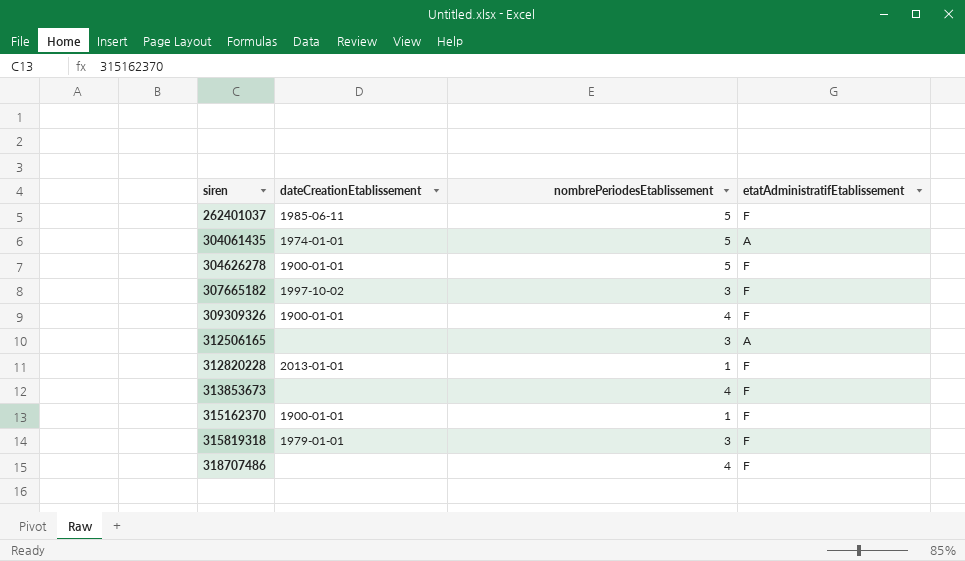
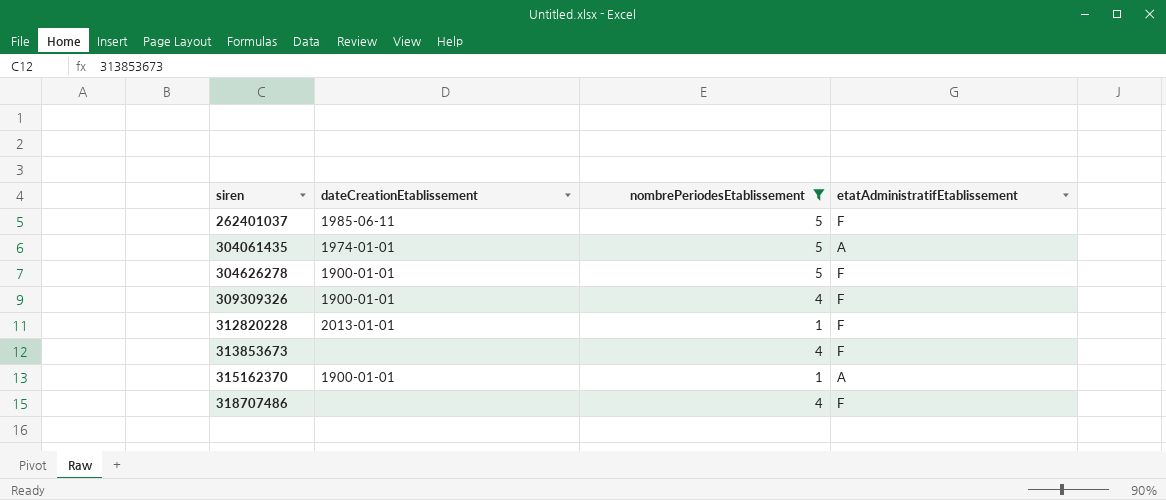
filter: none -> nombrePeriodesEtablissement != 3
315162370 | etatAdministratifEtablissement: F -> A

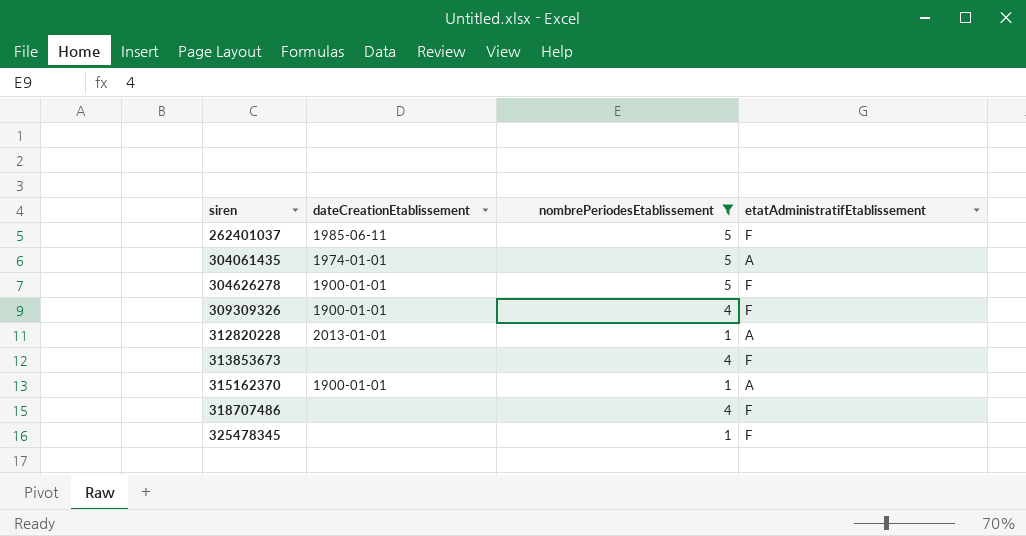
312820228 | etatAdministratifEtablissement: F -> A
row 325478345: none -> none | 1 | F

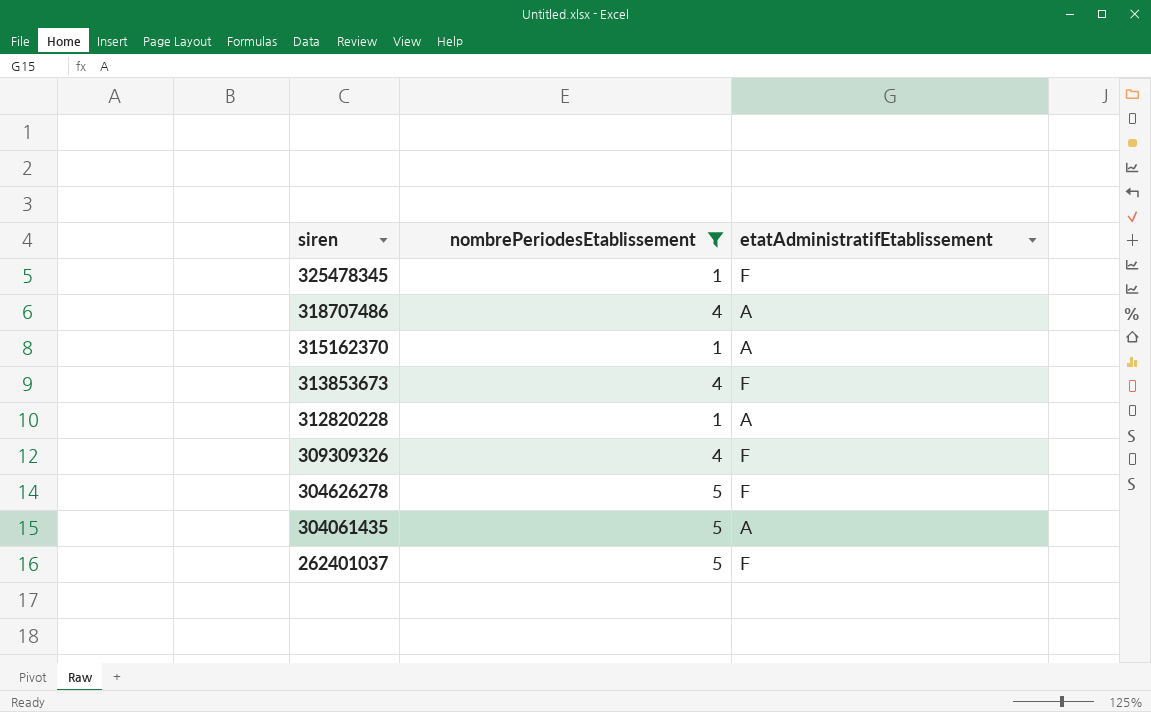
row order: siren ascending -> siren descending
column dateCreationEtablissement | position: 2 -> none
318707486 | etatAdministratifEtablissement: F -> A

